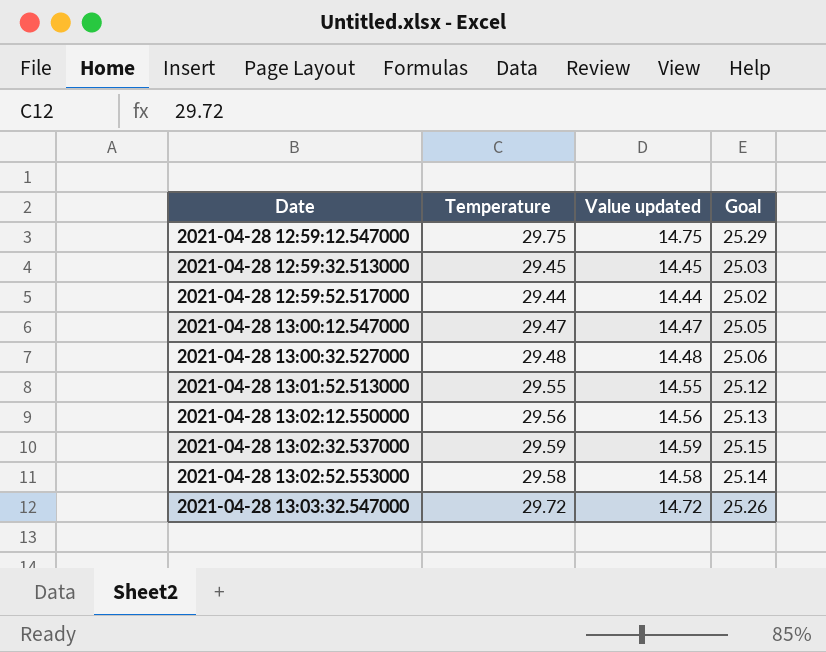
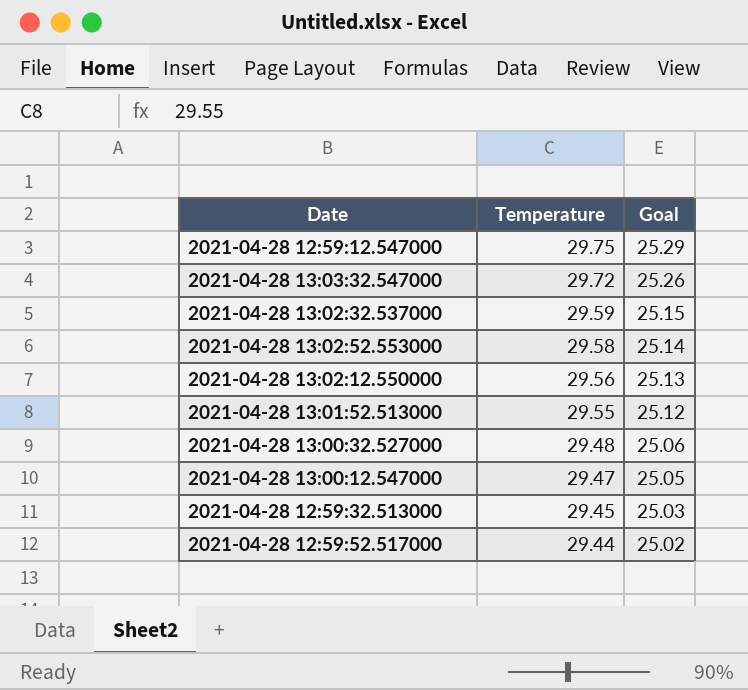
row order: Date ascending -> Temperature descending
column Value updated | formula: [Temperature] - 15 -> none

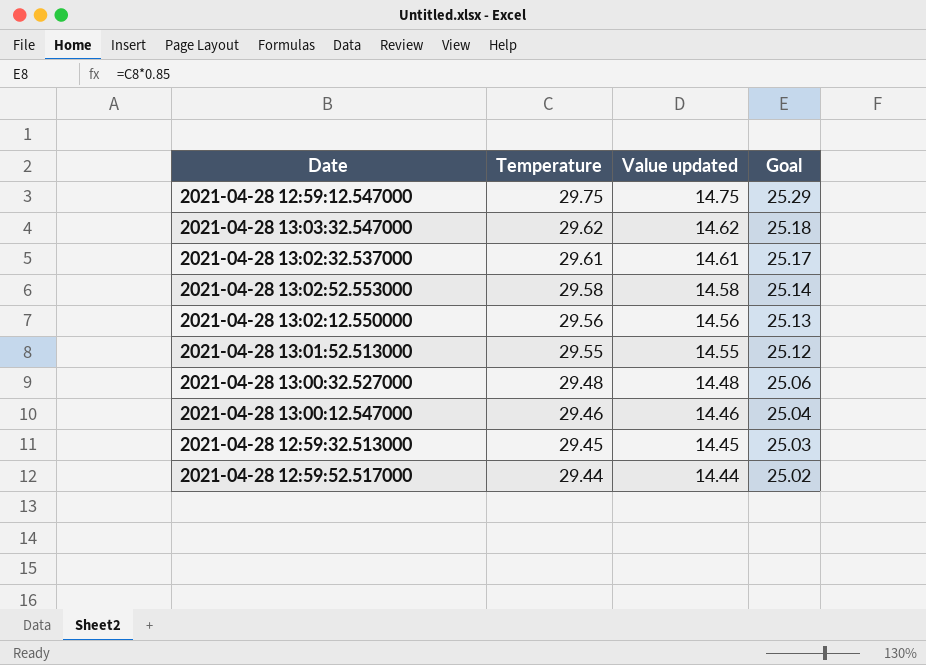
column Value updated | formula: none -> [Temperature] - 15
2021-04-28 13:03:32.547000 | Temperature: 29.72 -> 29.62
2021-04-28 13:03:32.547000 | Goal: 25.26 -> 25.18
2021-04-28 13:02:32.537000 | Temperature: 29.59 -> 29.61
2021-04-28 13:02:32.537000 | Goal: 25.15 -> 25.17
2021-04-28 13:00:12.547000 | Temperature: 29.47 -> 29.46
2021-04-28 13:00:12.547000 | Goal: 25.05 -> 25.04

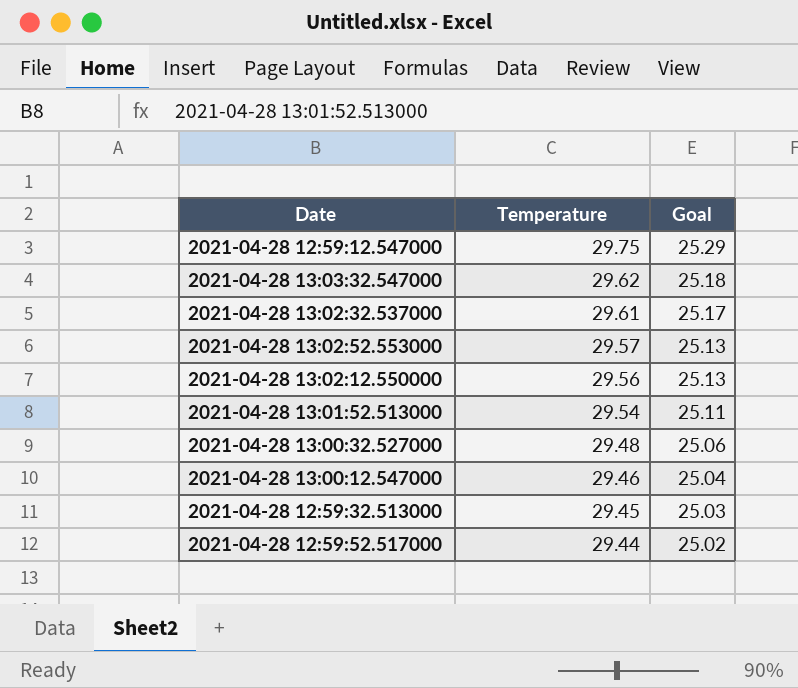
column Value updated | formula: [Temperature] - 15 -> none
2021-04-28 13:02:52.553000 | Temperature: 29.58 -> 29.57
2021-04-28 13:02:52.553000 | Goal: 25.14 -> 25.13
2021-04-28 13:01:52.513000 | Temperature: 29.55 -> 29.54
2021-04-28 13:01:52.513000 | Goal: 25.12 -> 25.11

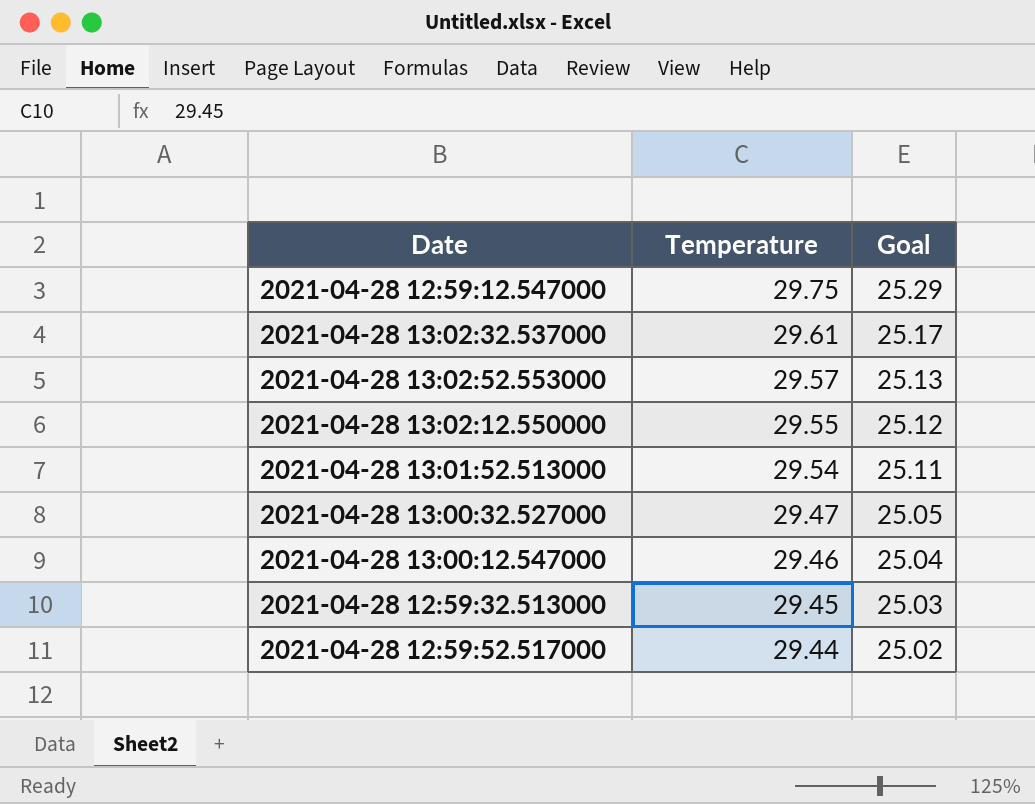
row 2021-04-28 13:03:32.547000: 29.62 | 25.18 -> none
2021-04-28 13:02:12.550000 | Temperature: 29.56 -> 29.55
2021-04-28 13:02:12.550000 | Goal: 25.13 -> 25.12
2021-04-28 13:00:32.527000 | Temperature: 29.48 -> 29.47
2021-04-28 13:00:32.527000 | Goal: 25.06 -> 25.05

